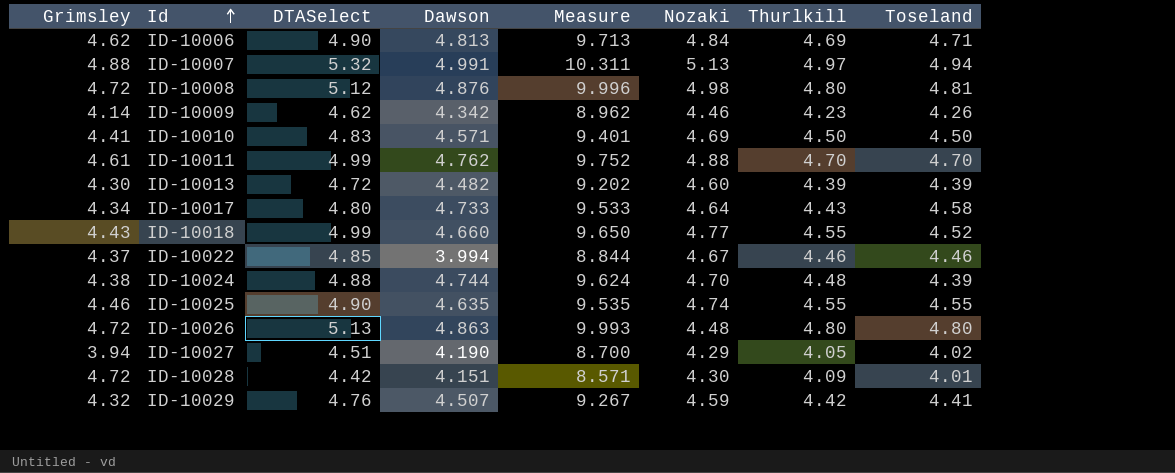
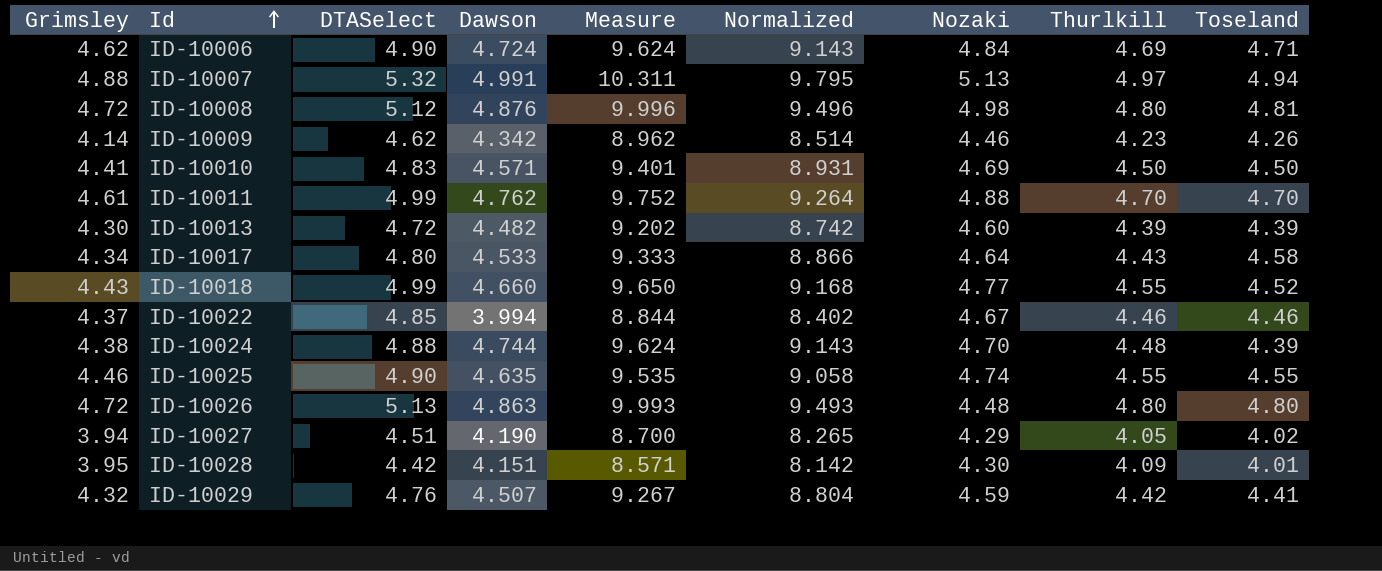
column Normalized | formula: none -> [Measure] * 0.95
ID-10006 | Dawson: 4.813 -> 4.724
ID-10006 | Measure: 9.713 -> 9.624
ID-10017 | Dawson: 4.733 -> 4.533
ID-10017 | Measure: 9.533 -> 9.333
ID-10028 | Grimsley: 4.72 -> 3.95

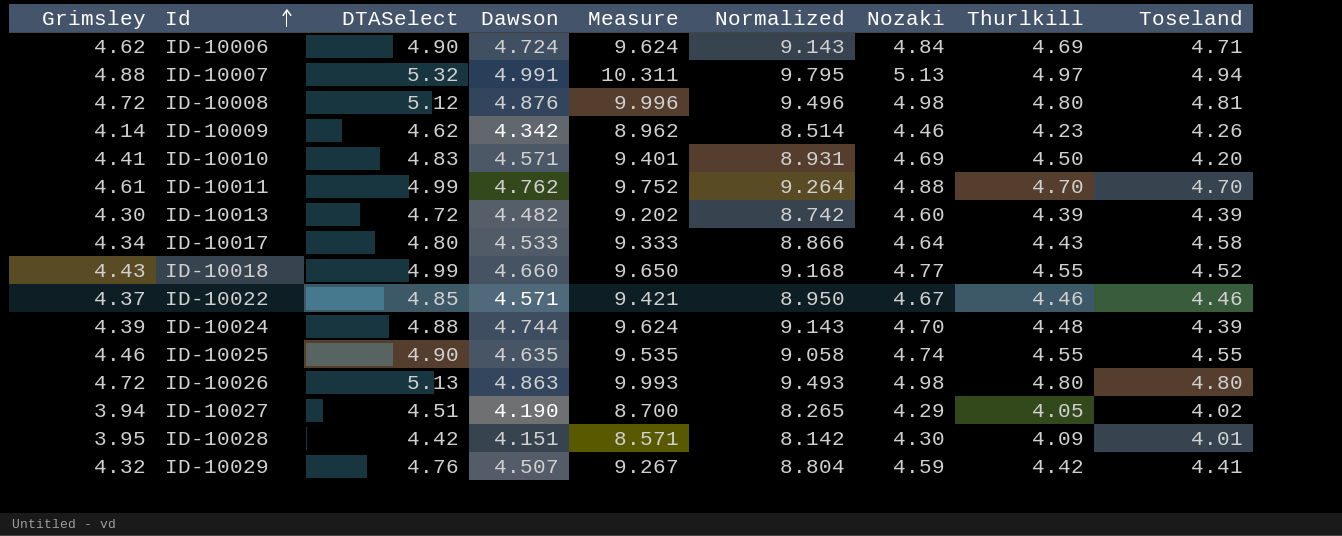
ID-10010 | Toseland: 4.50 -> 4.20
ID-10022 | Dawson: 3.994 -> 4.571
ID-10022 | Measure: 8.844 -> 9.421
ID-10022 | Normalized: 8.402 -> 8.950
ID-10024 | Grimsley: 4.38 -> 4.39
ID-10026 | Nozaki: 4.48 -> 4.98

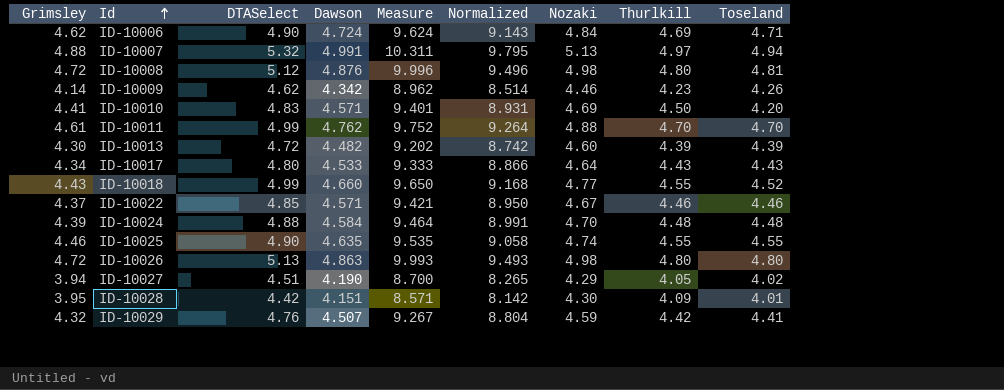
ID-10017 | Toseland: 4.58 -> 4.43
ID-10024 | Dawson: 4.744 -> 4.584
ID-10024 | Measure: 9.624 -> 9.464
ID-10024 | Normalized: 9.143 -> 8.991
ID-10024 | Toseland: 4.39 -> 4.48

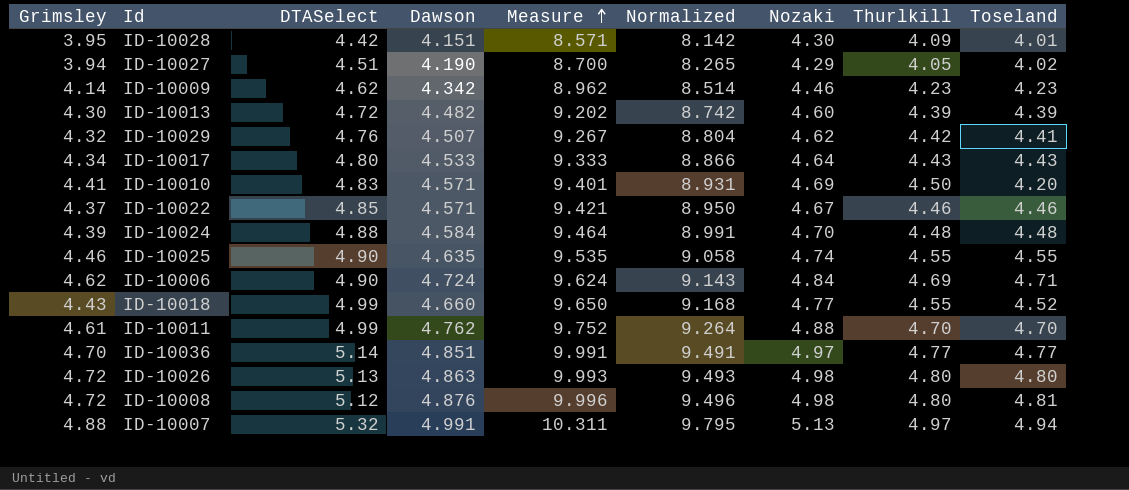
row order: Id ascending -> Measure ascending
ID-10009 | Toseland: 4.26 -> 4.23
ID-10029 | Nozaki: 4.59 -> 4.62
row ID-10036: none -> 4.70 | 5.14 | 4.851 | 9.991 | 9.491 | 4.97 | 4.77 | 4.77

